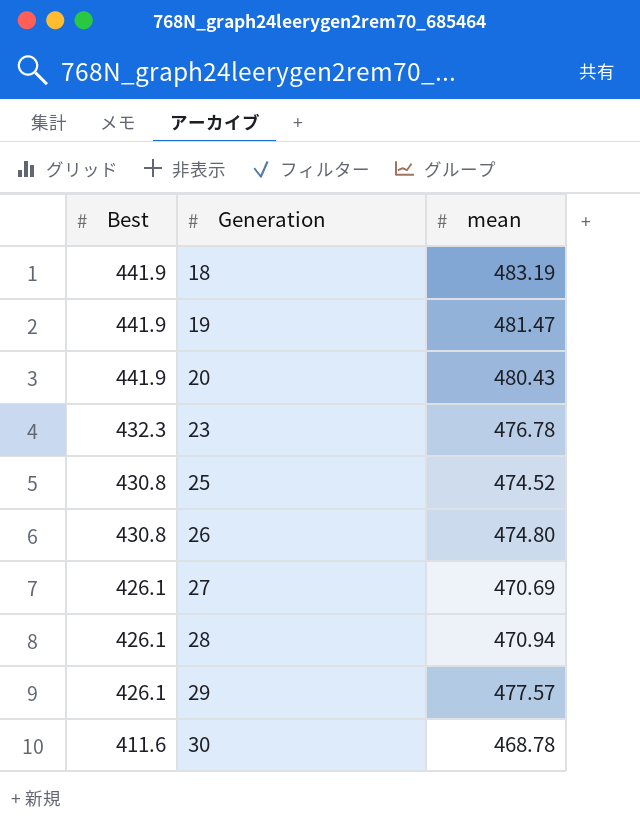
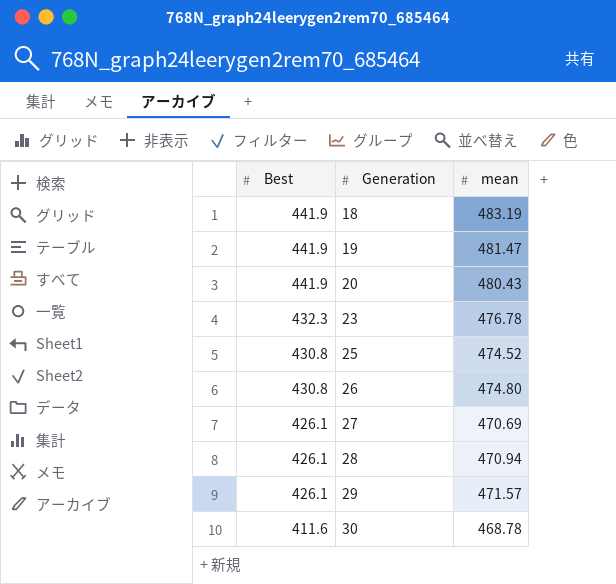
29 | mean: 477.57 -> 471.57

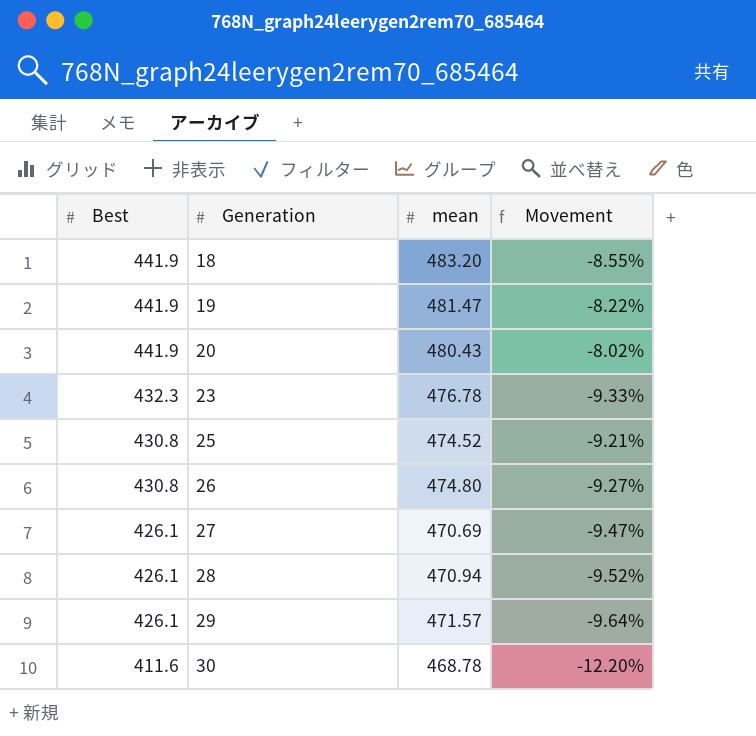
column Movement | formula: none -> ([Best] - [mean]) / [mean]
18 | mean: 483.19 -> 483.20

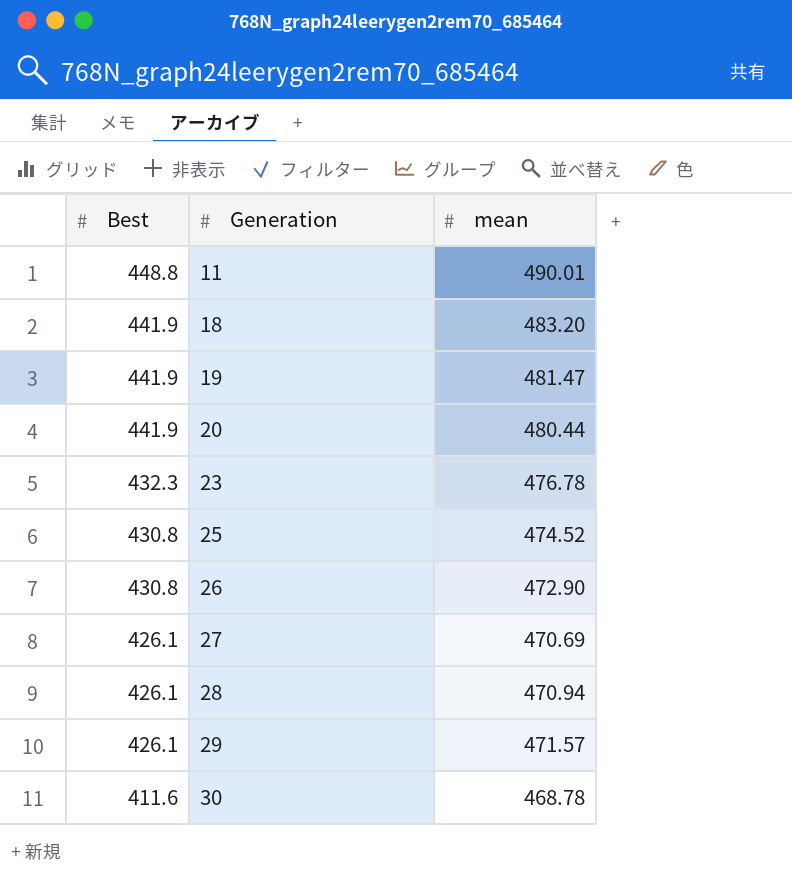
column Movement | formula: ([Best] - [mean]) / [mean] -> none
row 11: none -> 448.8 | 490.01
20 | mean: 480.43 -> 480.44
26 | mean: 474.80 -> 472.90

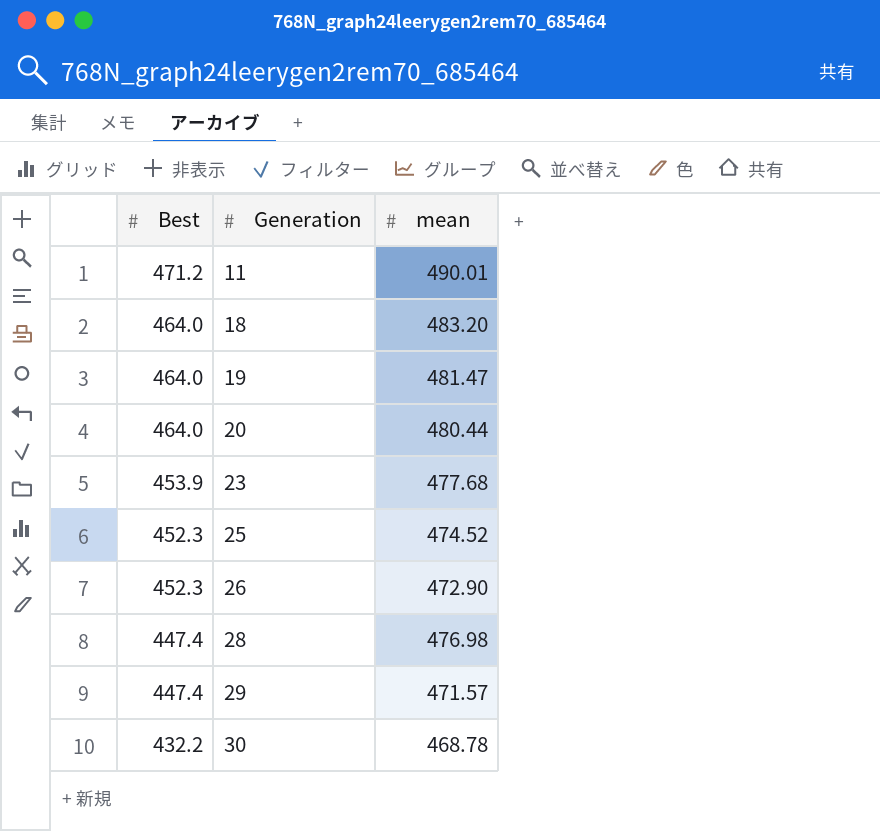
row 27: 426.1 | 470.69 -> none
11 | Best: 448.8 -> 471.2
18 | Best: 441.9 -> 464.0
19 | Best: 441.9 -> 464.0
20 | Best: 441.9 -> 464.0
23 | Best: 432.3 -> 453.9
23 | mean: 476.78 -> 477.68
25 | Best: 430.8 -> 452.3
26 | Best: 430.8 -> 452.3
28 | Best: 426.1 -> 447.4
28 | mean: 470.94 -> 476.98
29 | Best: 426.1 -> 447.4
30 | Best: 411.6 -> 432.2

